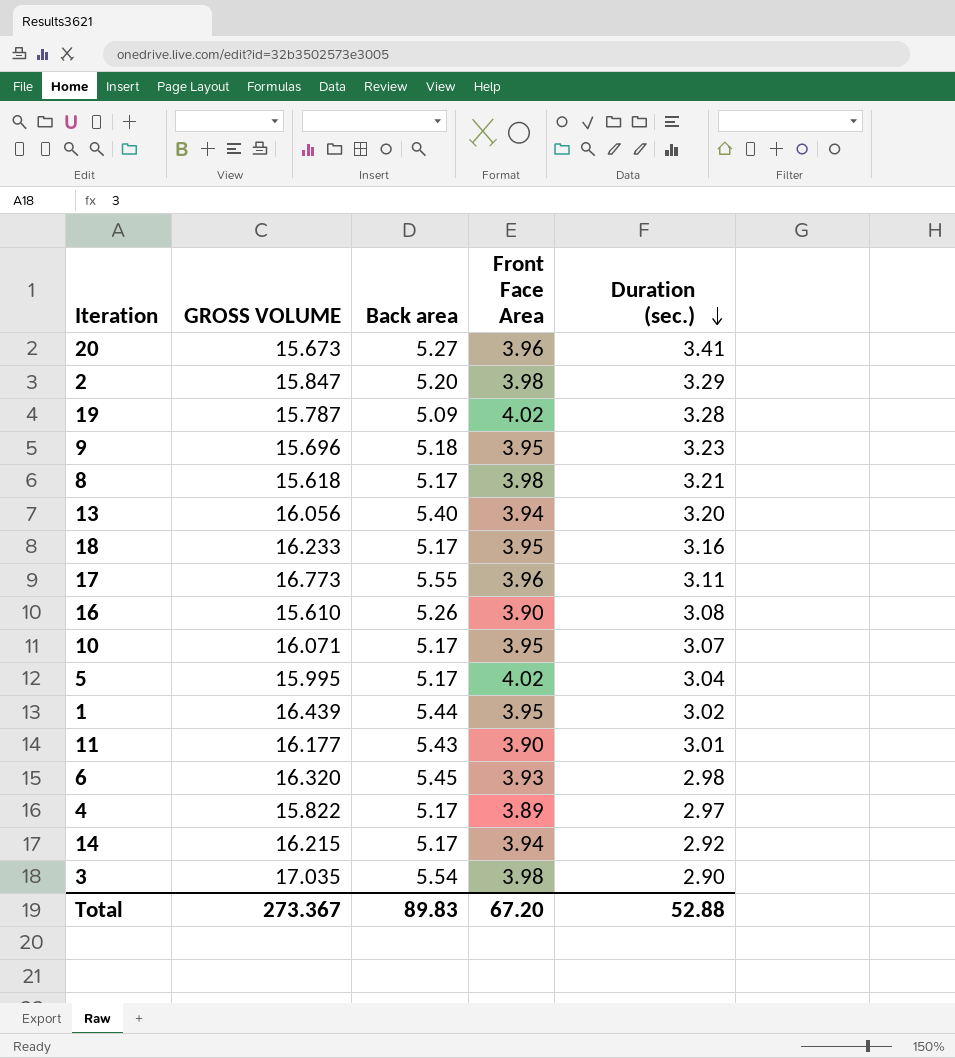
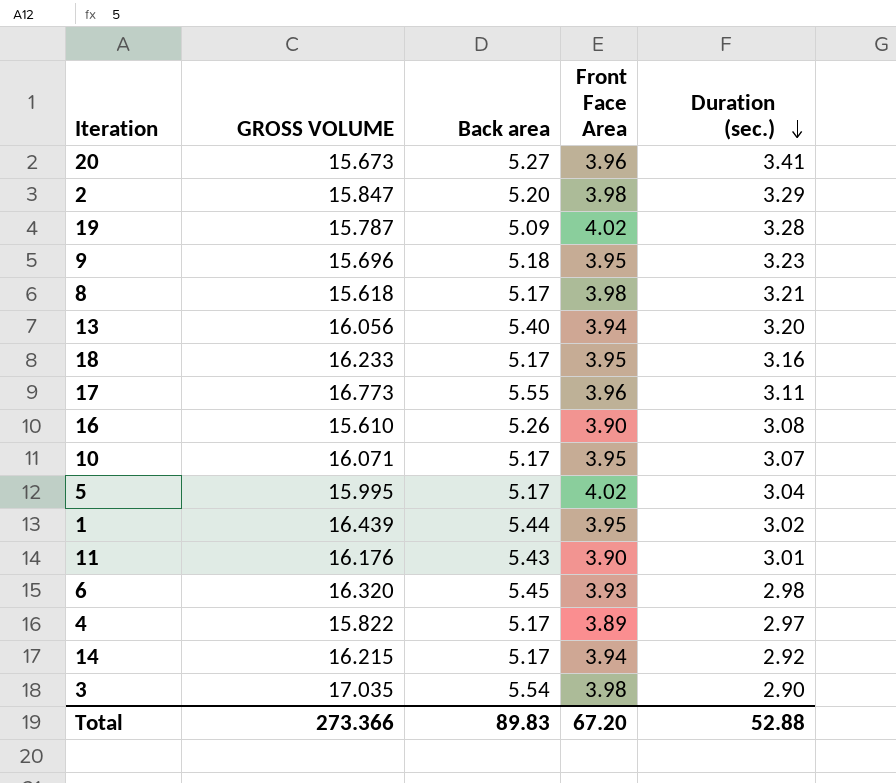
11 | GROSS VOLUME: 16.177 -> 16.176
Total | GROSS VOLUME: 273.367 -> 273.366

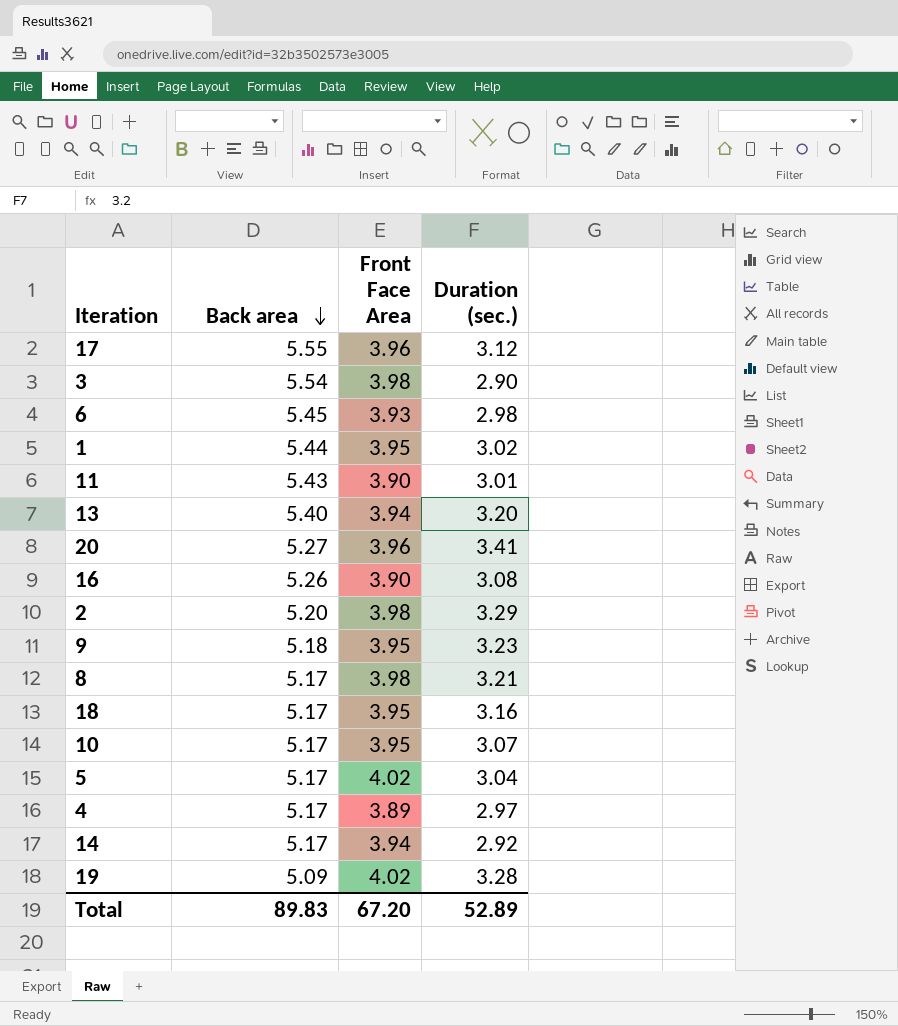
row order: Duration (sec.) descending -> Back area descending
column GROSS VOLUME | position: 2 -> none
17 | Duration (sec.): 3.11 -> 3.12
Total | Duration (sec.): 52.88 -> 52.89

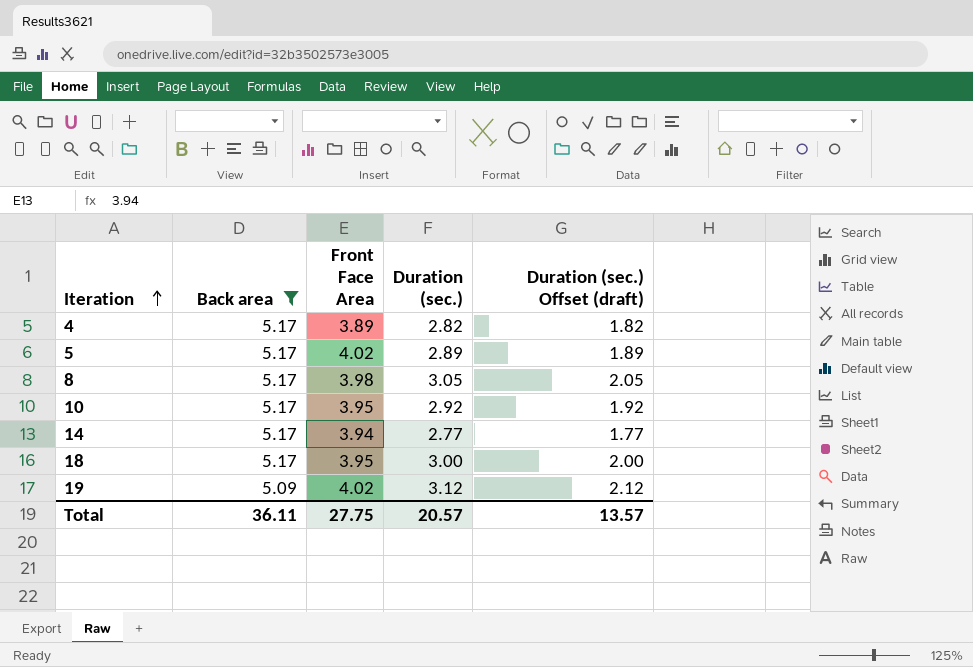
filter: none -> Back area <= 5.17
row order: Back area descending -> Iteration ascending
column Duration (sec.) Offset (draft) | formula: none -> [Duration (sec.)] - 1
4 | Duration (sec.): 2.97 -> 2.82
5 | Duration (sec.): 3.04 -> 2.89
8 | Duration (sec.): 3.21 -> 3.05
10 | Duration (sec.): 3.07 -> 2.92
14 | Duration (sec.): 2.92 -> 2.77
18 | Duration (sec.): 3.16 -> 3.00
19 | Duration (sec.): 3.28 -> 3.12
Total | Back area: 89.83 -> 36.11
Total | Front Face Area: 67.20 -> 27.75
Total | Duration (sec.): 52.89 -> 20.57

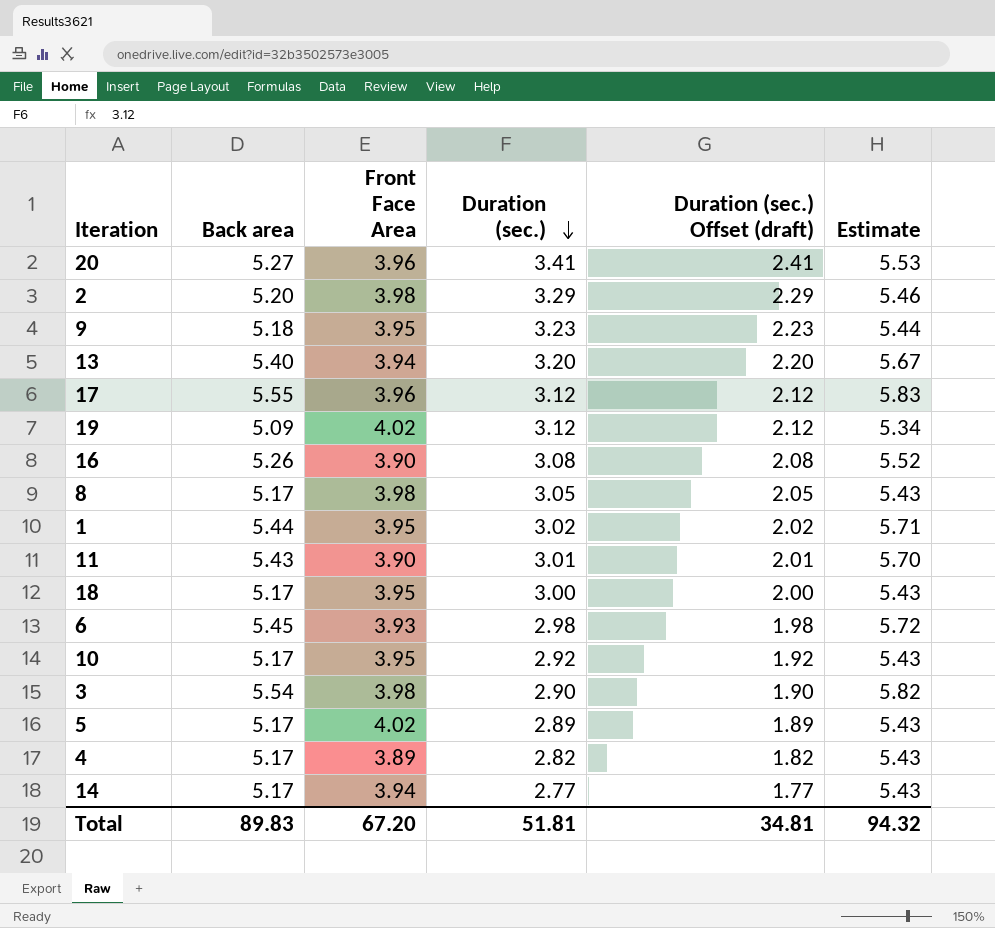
filter: Back area <= 5.17 -> none
row order: Iteration ascending -> Duration (sec.) descending
column Estimate | formula: none -> [Back area] * 1.05
Total | Back area: 36.11 -> 89.83
Total | Front Face Area: 27.75 -> 67.20
Total | Duration (sec.): 20.57 -> 51.81
Total | Duration (sec.) Offset (draft): 13.57 -> 34.81

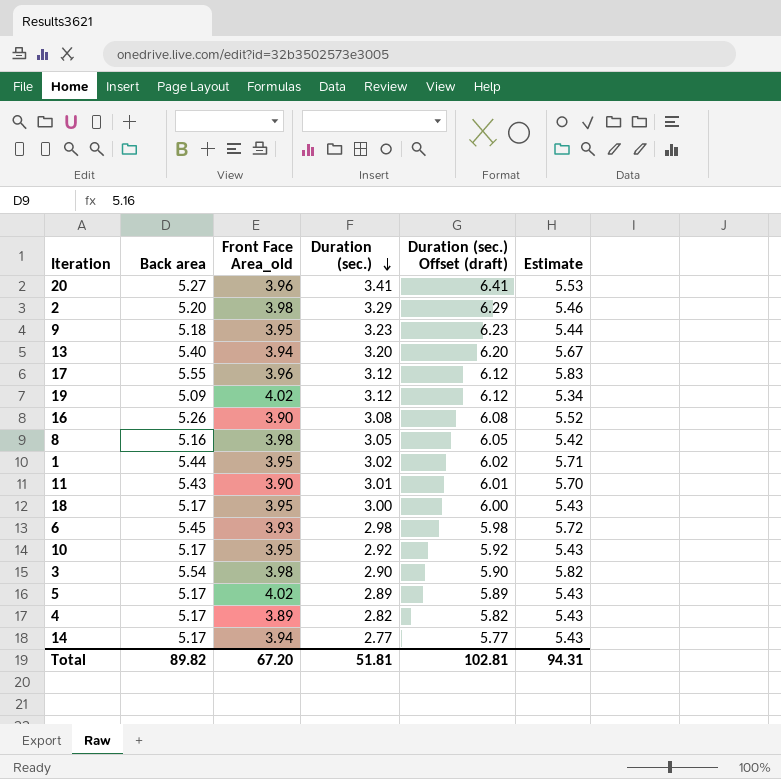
column name: Front Face Area -> Front Face Area_old
column Duration (sec.) Offset (draft) | formula: [Duration (sec.)] - 1 -> [Duration (sec.)] + 3
8 | Back area: 5.17 -> 5.16
8 | Estimate: 5.43 -> 5.42
Total | Back area: 89.83 -> 89.82
Total | Duration (sec.) Offset (draft): 34.81 -> 102.81
Total | Estimate: 94.32 -> 94.31

